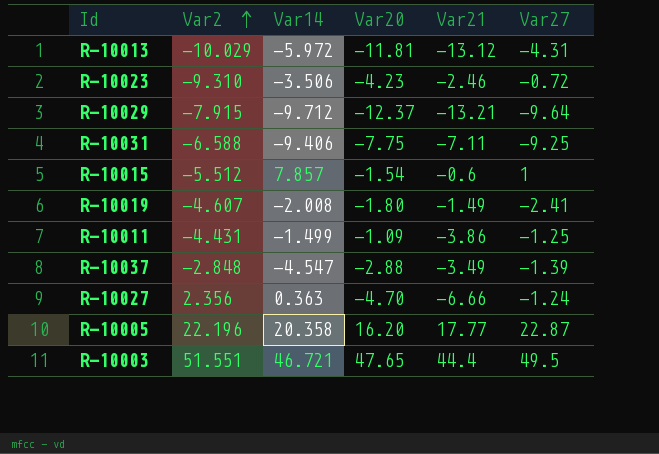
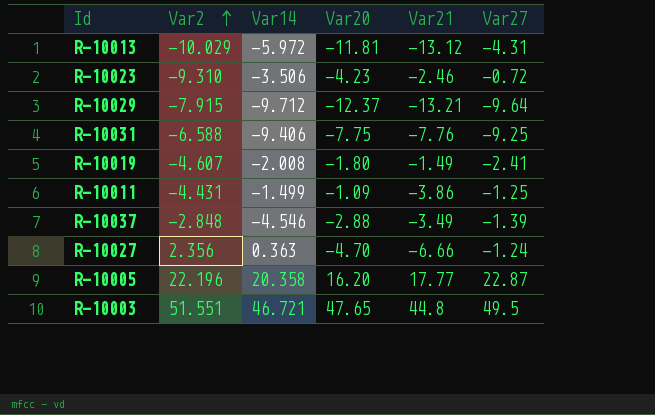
row R-10015: -5.512 | 7.857 | -1.54 | -0.6 | 1 -> none
R-10031 | Var21: -7.11 -> -7.76
R-10037 | Var14: -4.547 -> -4.546
R-10003 | Var21: 44.4 -> 44.8

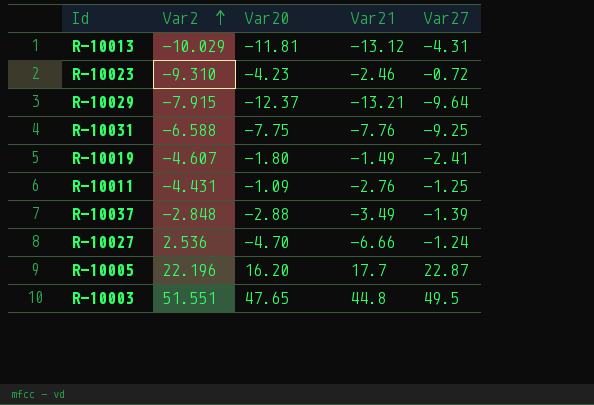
column Var14 | position: 3 -> none
R-10011 | Var21: -3.86 -> -2.76
R-10027 | Var2: 2.356 -> 2.536
R-10005 | Var21: 17.77 -> 17.7

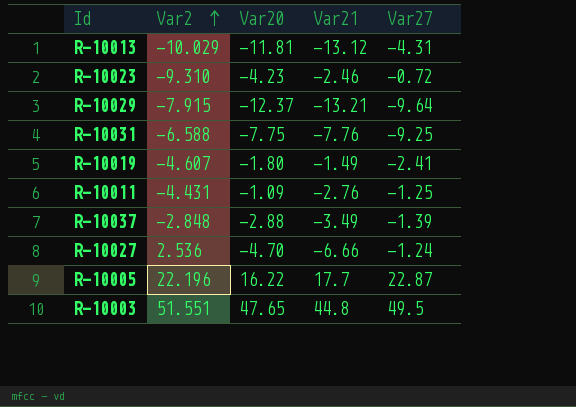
R-10005 | Var20: 16.20 -> 16.22

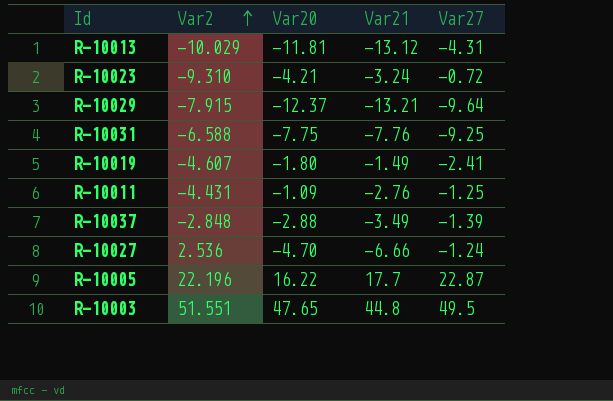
R-10023 | Var20: -4.23 -> -4.21
R-10023 | Var21: -2.46 -> -3.24

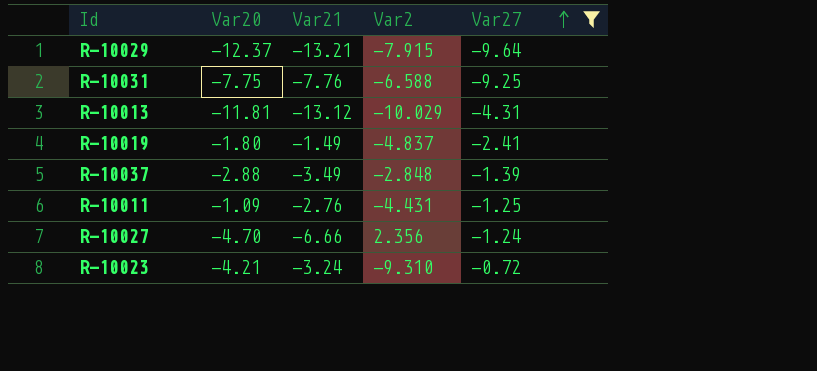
filter: none -> Var27 <= -0.72
row order: Var2 ascending -> Var27 ascending
column Var2 | position: 2 -> 4
R-10019 | Var2: -4.607 -> -4.837
R-10027 | Var2: 2.536 -> 2.356

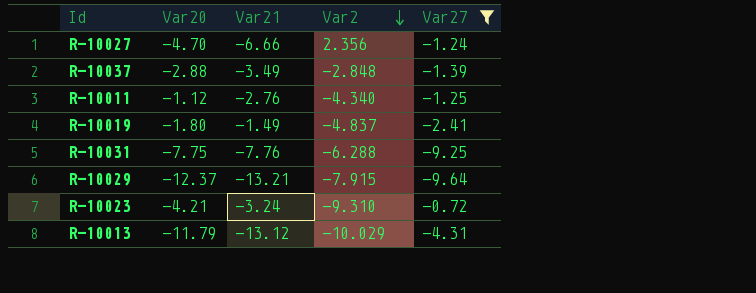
row order: Var27 ascending -> Var2 descending
R-10011 | Var20: -1.09 -> -1.12
R-10011 | Var2: -4.431 -> -4.340
R-10031 | Var2: -6.588 -> -6.288
R-10013 | Var20: -11.81 -> -11.79

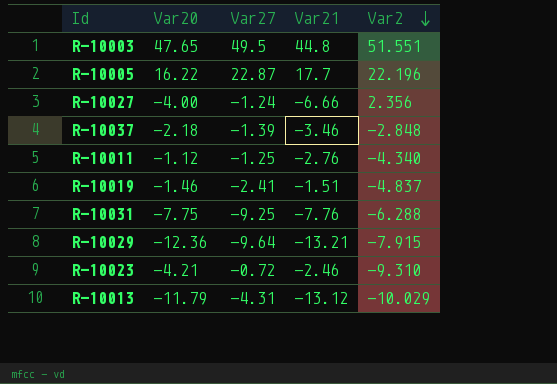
filter: Var27 <= -0.72 -> none
column Var27 | position: 5 -> 3
R-10027 | Var20: -4.70 -> -4.00
R-10037 | Var20: -2.88 -> -2.18
R-10037 | Var21: -3.49 -> -3.46
R-10019 | Var20: -1.80 -> -1.46
R-10019 | Var21: -1.49 -> -1.51
R-10029 | Var20: -12.37 -> -12.36
R-10023 | Var21: -3.24 -> -2.46

